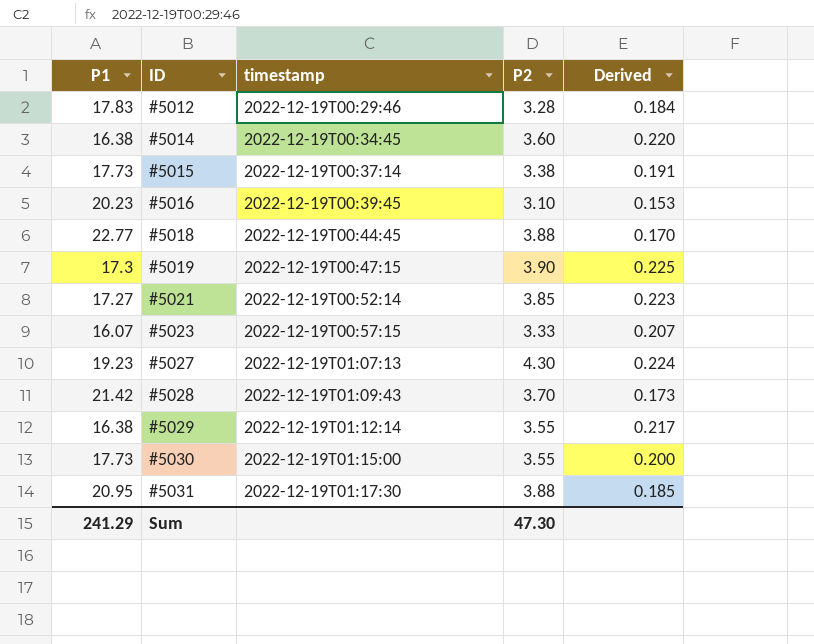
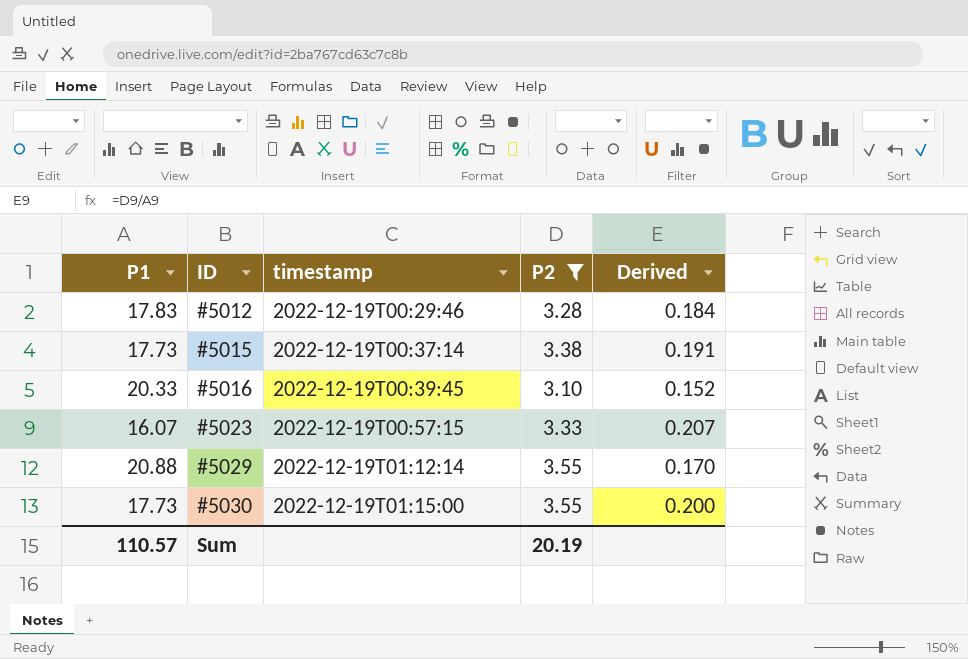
filter: none -> P2 <= 3.55
#5016 | P1: 20.23 -> 20.33
#5016 | Derived: 0.153 -> 0.152
#5029 | P1: 16.38 -> 20.88
#5029 | Derived: 0.217 -> 0.170
Sum | P1: 241.29 -> 110.57
Sum | P2: 47.30 -> 20.19

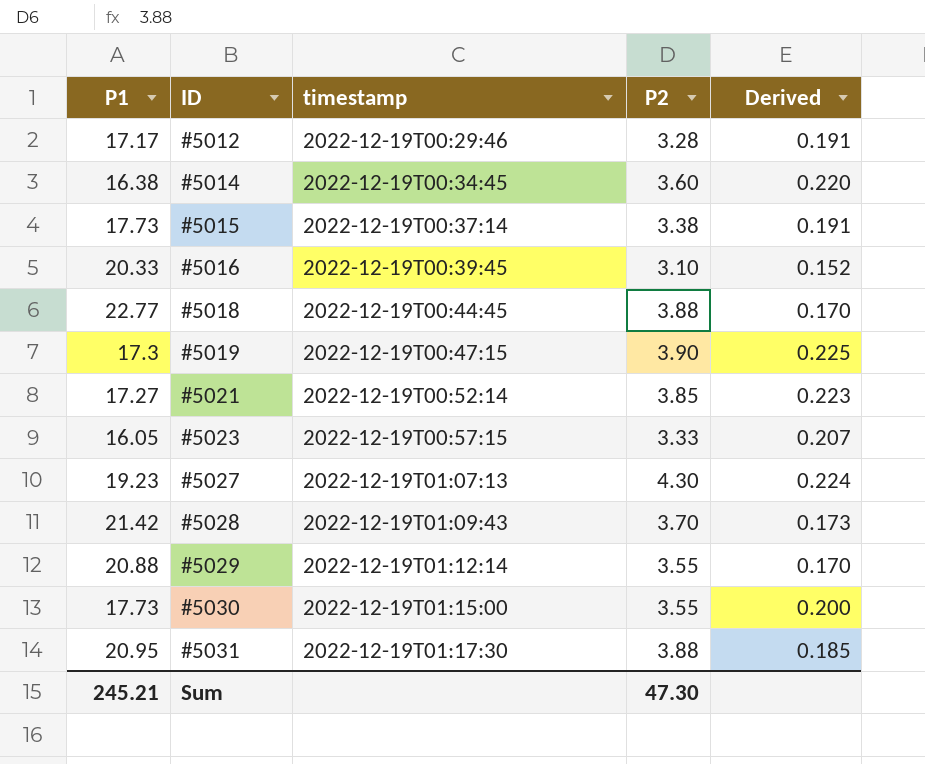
filter: P2 <= 3.55 -> none
#5012 | P1: 17.83 -> 17.17
#5012 | Derived: 0.184 -> 0.191
#5023 | P1: 16.07 -> 16.05
Sum | P1: 110.57 -> 245.21
Sum | P2: 20.19 -> 47.30

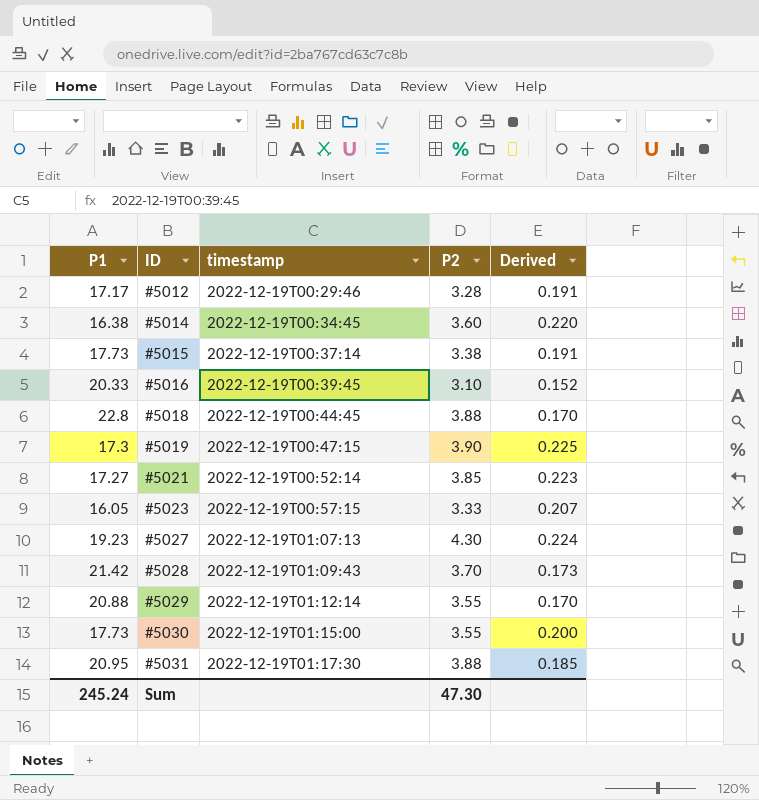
#5018 | P1: 22.77 -> 22.8
Sum | P1: 245.21 -> 245.24

